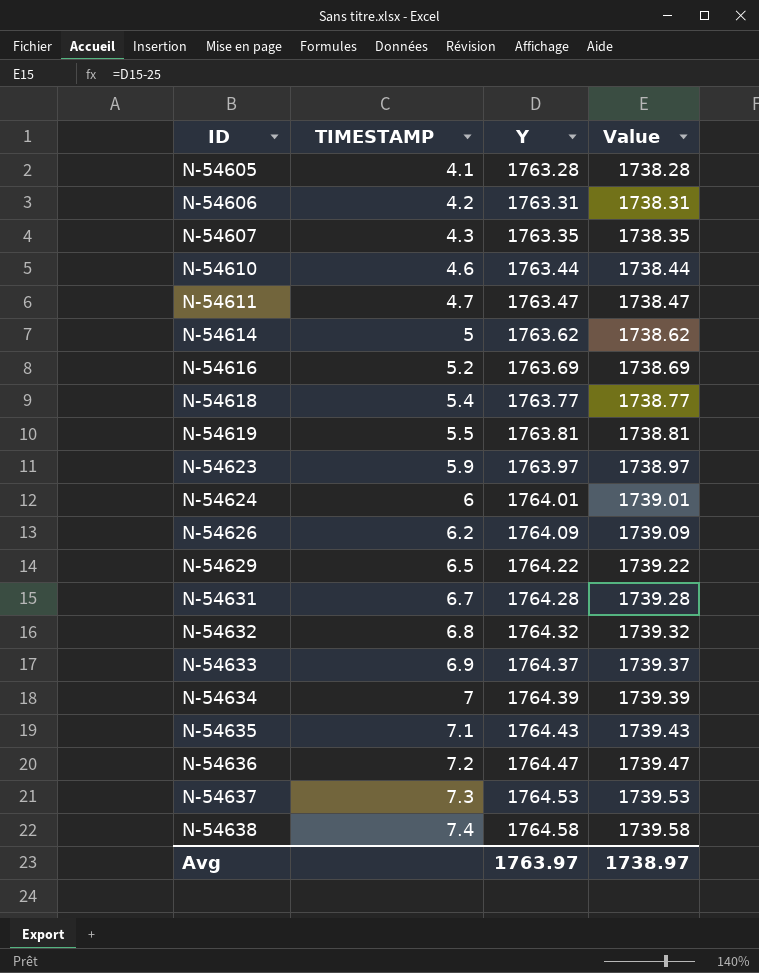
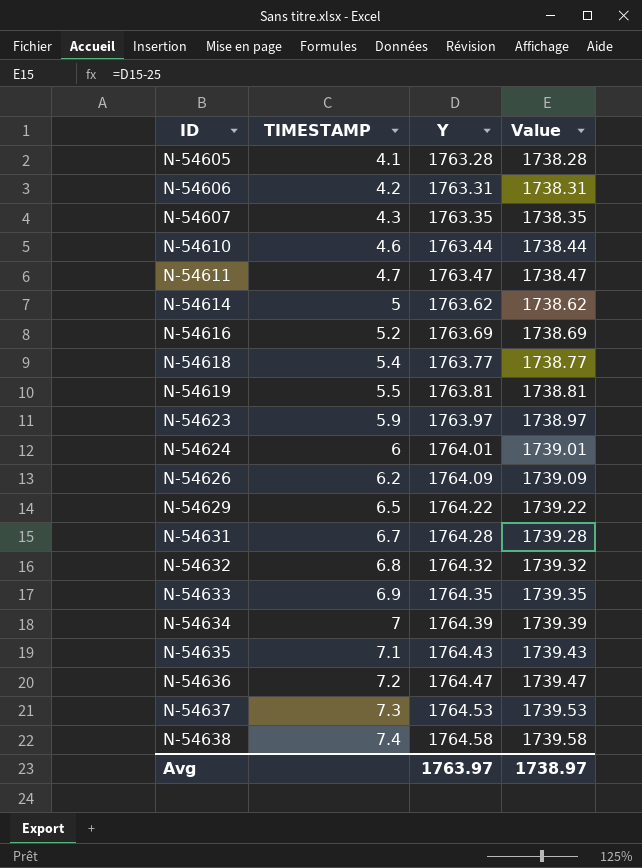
N-54633 | Y: 1764.37 -> 1764.35
N-54633 | Value: 1739.37 -> 1739.35

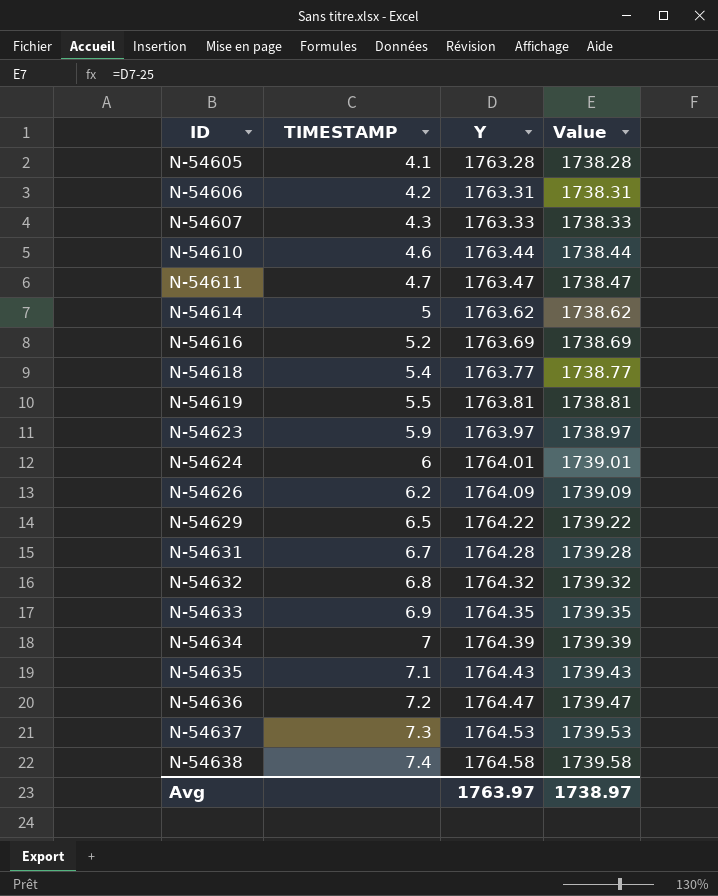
N-54607 | Y: 1763.35 -> 1763.33
N-54607 | Value: 1738.35 -> 1738.33

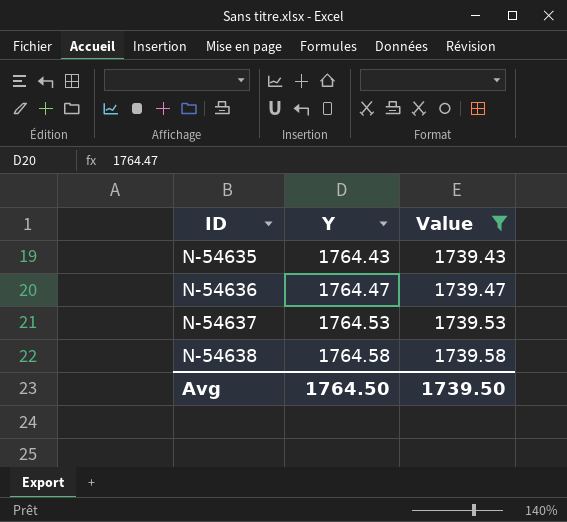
filter: none -> Value >= 1739.43
column TIMESTAMP | position: 2 -> none
Avg | Y: 1763.97 -> 1764.50
Avg | Value: 1738.97 -> 1739.50

